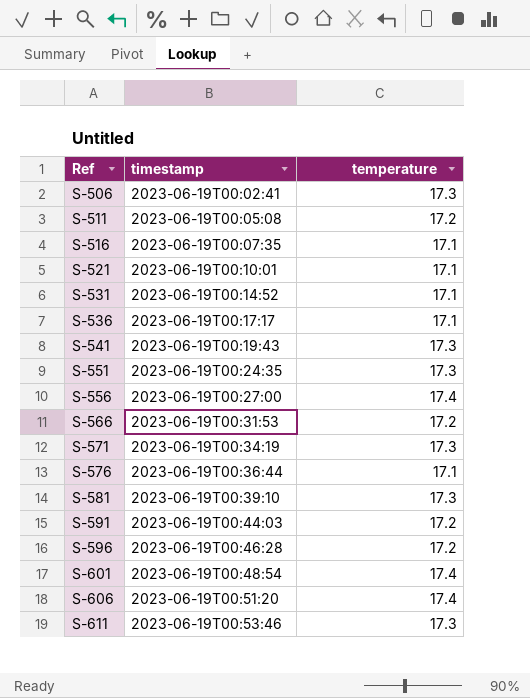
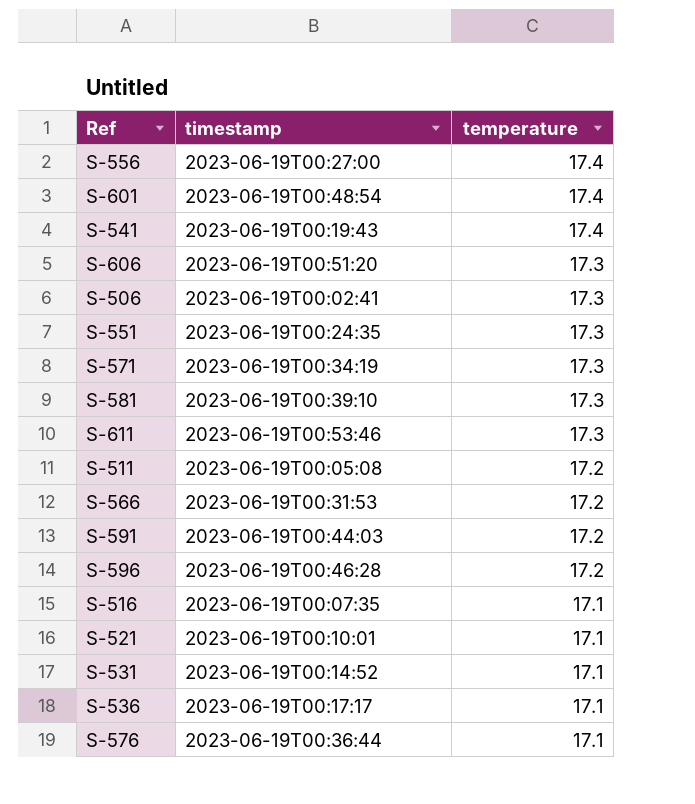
row order: Ref ascending -> temperature descending
S-541 | temperature: 17.3 -> 17.4
S-606 | temperature: 17.4 -> 17.3

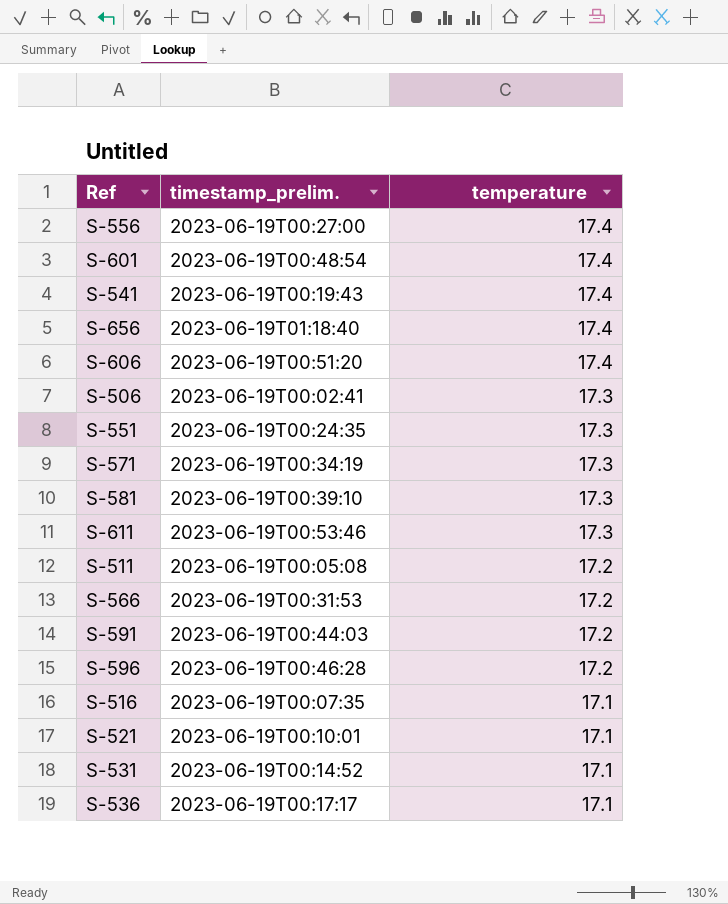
column name: timestamp -> timestamp_prelim.
row S-576: 2023-06-19T00:36:44 | 17.1 -> none
row S-656: none -> 2023-06-19T01:18:40 | 17.4
S-606 | temperature: 17.3 -> 17.4

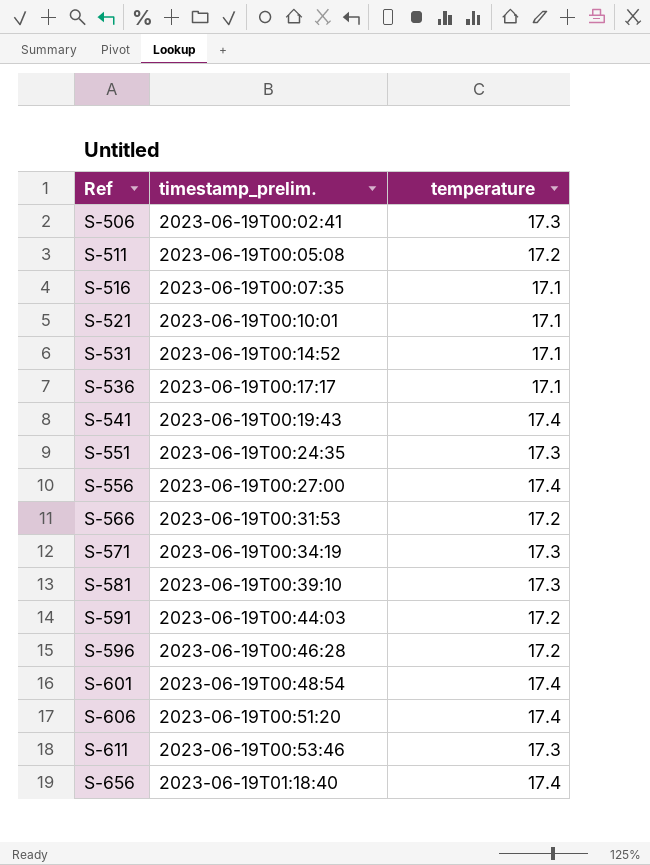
row order: temperature descending -> Ref ascending

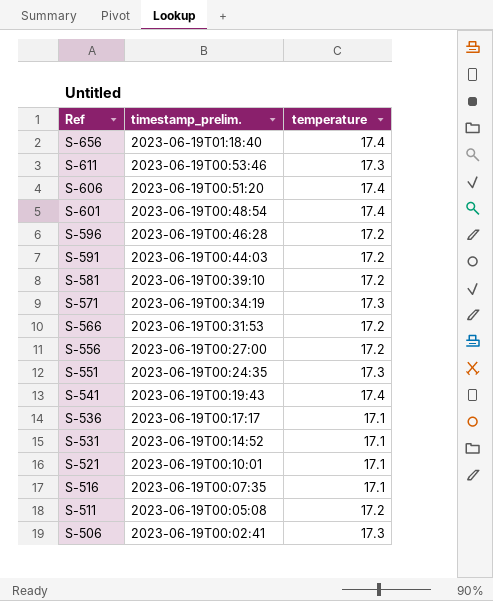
row order: Ref ascending -> Ref descending
S-581 | temperature: 17.3 -> 17.2
S-556 | temperature: 17.4 -> 17.2

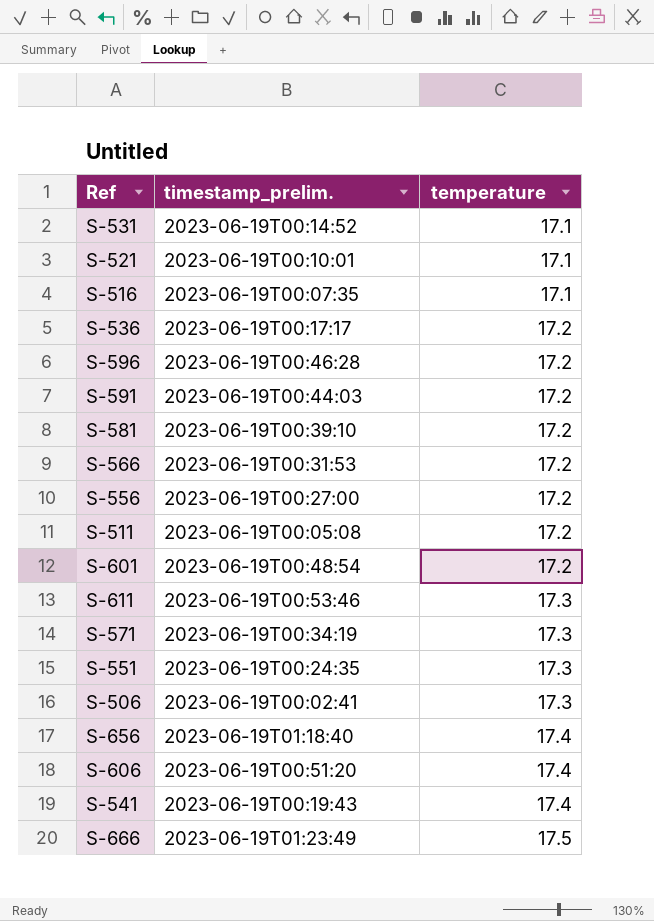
row order: Ref descending -> temperature ascending
S-536 | temperature: 17.1 -> 17.2
S-601 | temperature: 17.4 -> 17.2
row S-666: none -> 2023-06-19T01:23:49 | 17.5

